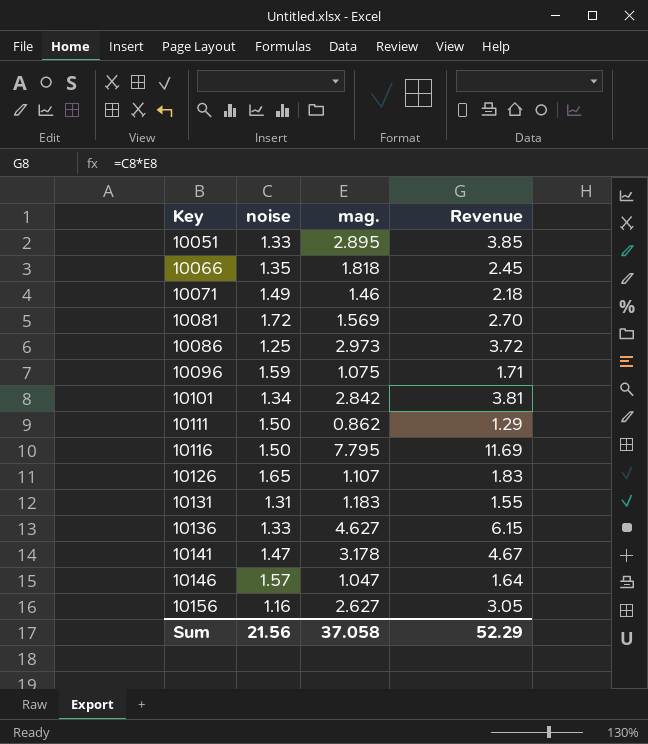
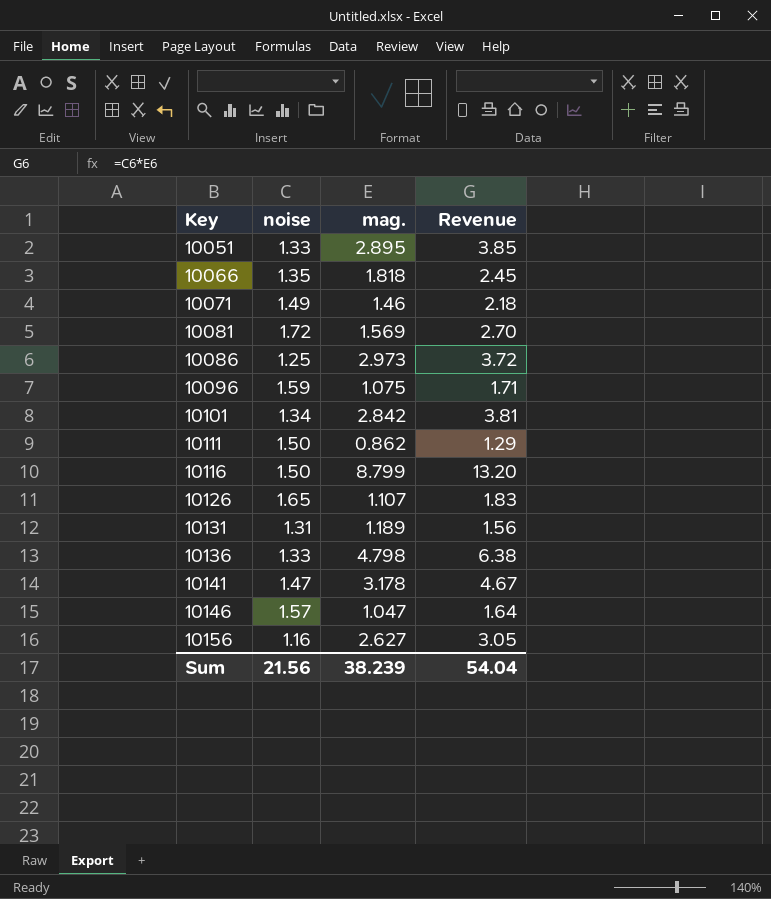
10116 | mag.: 7.795 -> 8.799
10116 | Revenue: 11.69 -> 13.20
10131 | mag.: 1.183 -> 1.189
10131 | Revenue: 1.55 -> 1.56
10136 | mag.: 4.627 -> 4.798
10136 | Revenue: 6.15 -> 6.38
Sum | mag.: 37.058 -> 38.239
Sum | Revenue: 52.29 -> 54.04

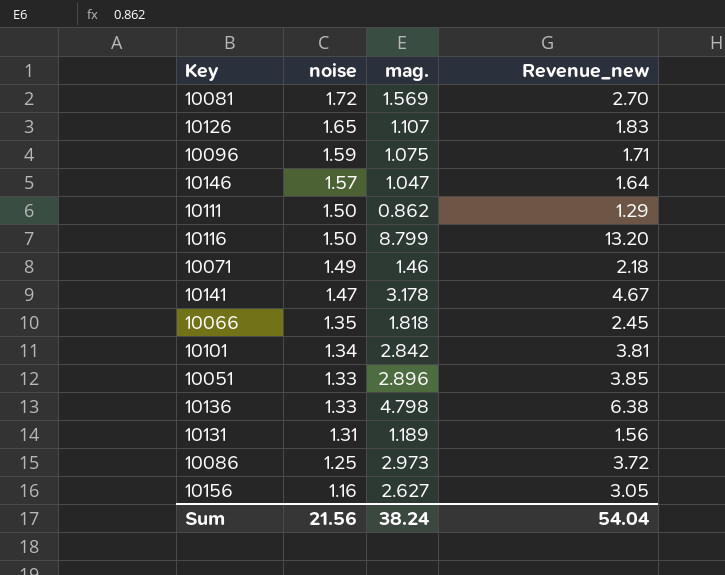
row order: Key ascending -> noise descending
column name: Revenue -> Revenue_new
10051 | mag.: 2.895 -> 2.896
Sum | mag.: 38.239 -> 38.24

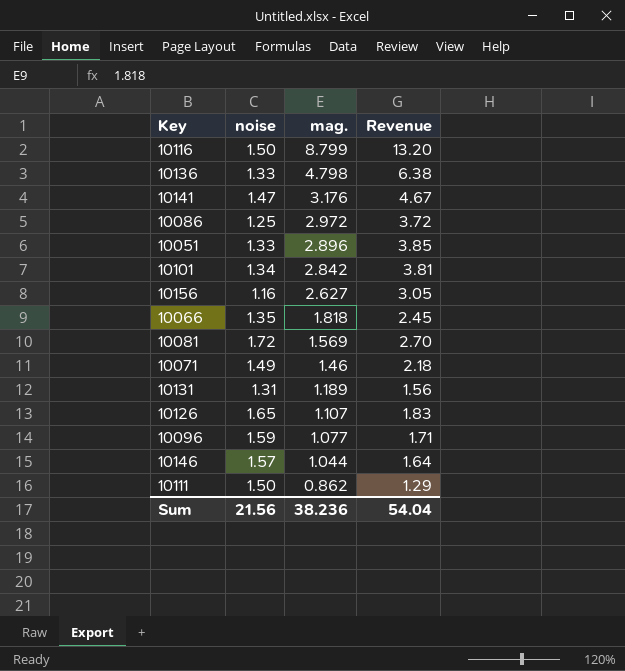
row order: noise descending -> mag. descending
column name: Revenue_new -> Revenue
10141 | mag.: 3.178 -> 3.176
10086 | mag.: 2.973 -> 2.972
10096 | mag.: 1.075 -> 1.077
10146 | mag.: 1.047 -> 1.044
Sum | mag.: 38.24 -> 38.236

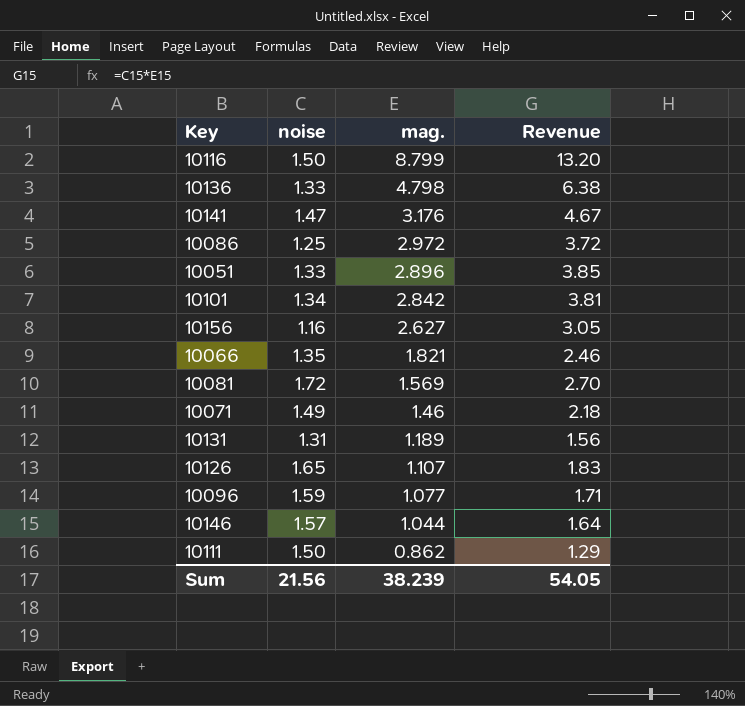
10066 | mag.: 1.818 -> 1.821
10066 | Revenue: 2.45 -> 2.46
Sum | mag.: 38.236 -> 38.239
Sum | Revenue: 54.04 -> 54.05

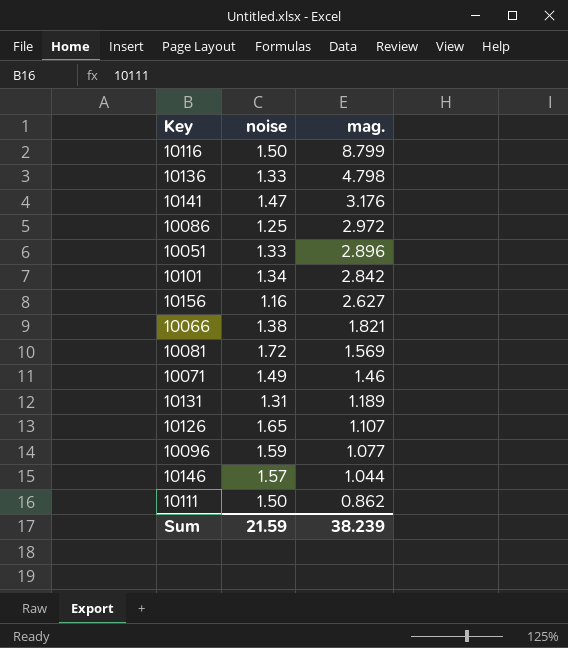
column Revenue | formula: [noise] * [mag.] -> none
10066 | noise: 1.35 -> 1.38
Sum | noise: 21.56 -> 21.59

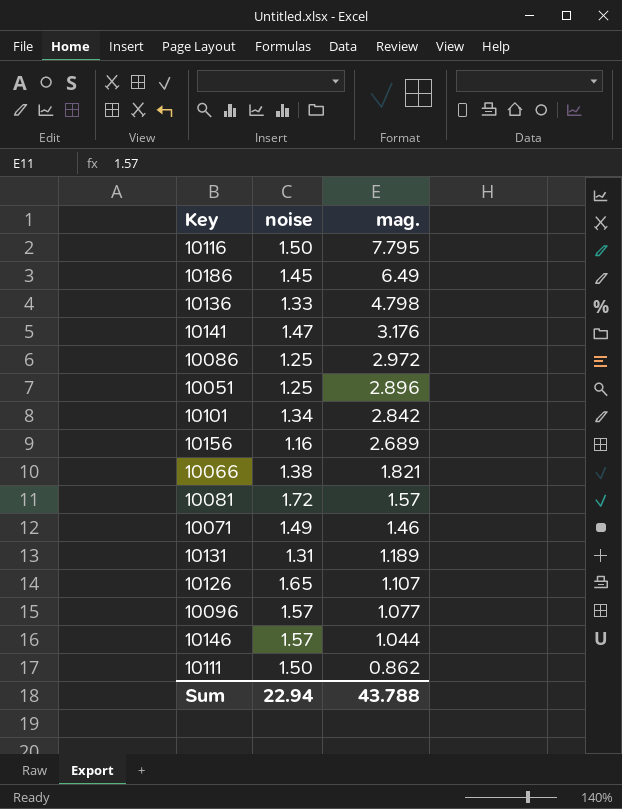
10116 | mag.: 8.799 -> 7.795
row 10186: none -> 1.45 | 6.49
10051 | noise: 1.33 -> 1.25
10156 | mag.: 2.627 -> 2.689
10081 | mag.: 1.569 -> 1.57
10096 | noise: 1.59 -> 1.57
Sum | noise: 21.59 -> 22.94
Sum | mag.: 38.239 -> 43.788

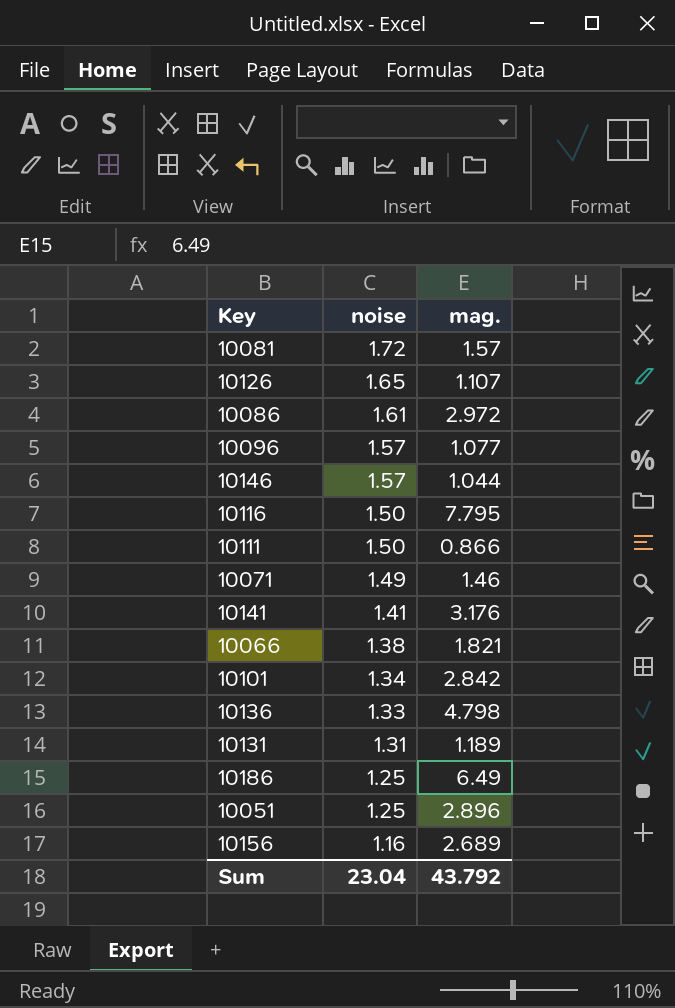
row order: mag. descending -> noise descending
10086 | noise: 1.25 -> 1.61
10111 | mag.: 0.862 -> 0.866
10141 | noise: 1.47 -> 1.41
10186 | noise: 1.45 -> 1.25
Sum | noise: 22.94 -> 23.04
Sum | mag.: 43.788 -> 43.792

